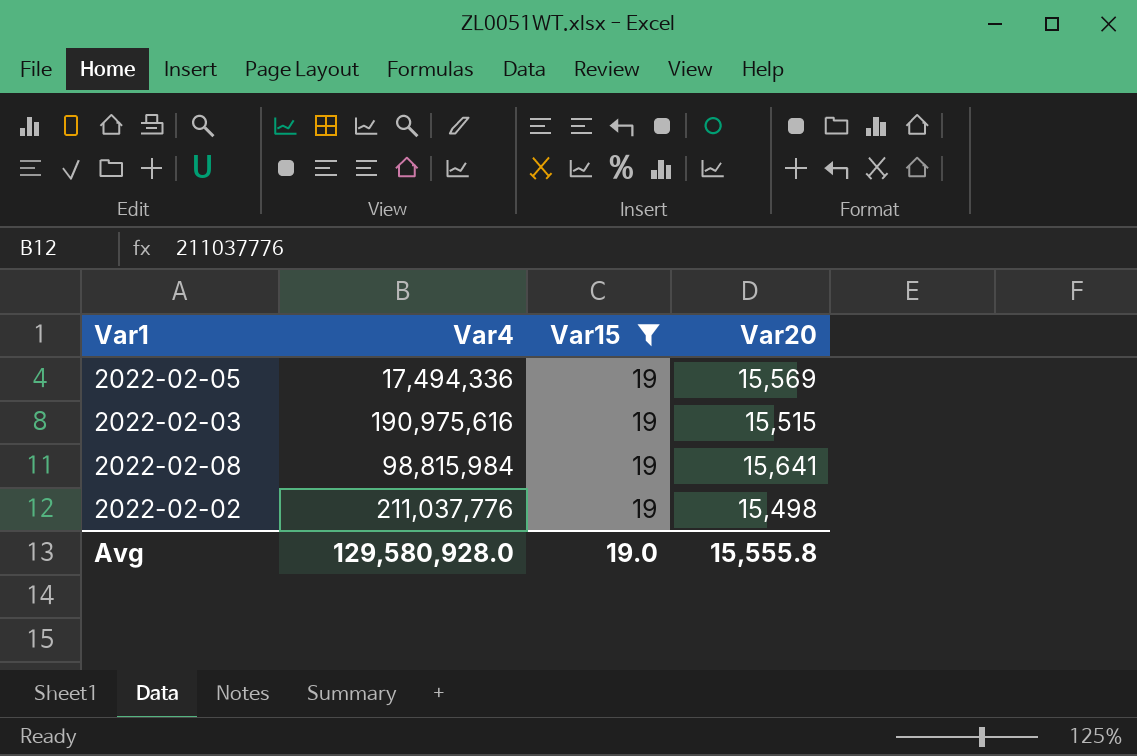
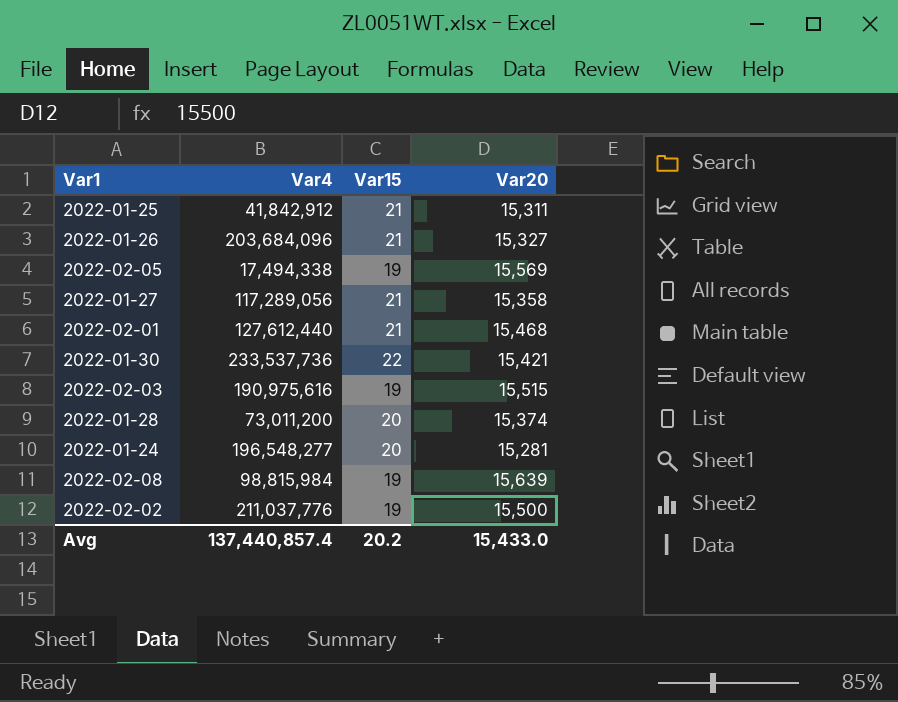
filter: Var15 = 19 -> none
2022-02-05 | Var4: 17,494,336 -> 17,494,338
2022-02-08 | Var20: 15,641 -> 15,639
2022-02-02 | Var20: 15,498 -> 15,500
Avg | Var4: 129,580,928.0 -> 137,440,857.4
Avg | Var15: 19.0 -> 20.2
Avg | Var20: 15,555.8 -> 15,433.0

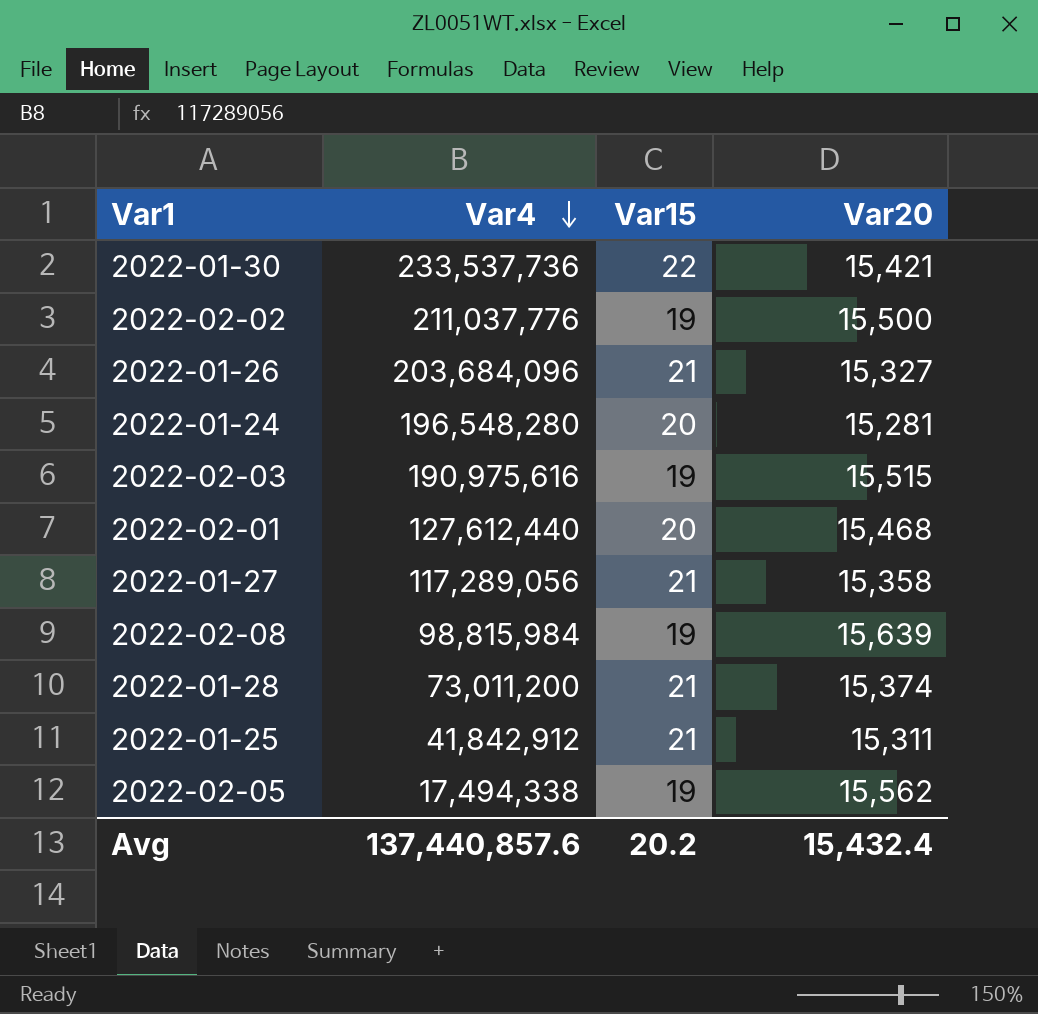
row order: none -> Var4 descending
2022-01-24 | Var4: 196,548,277 -> 196,548,280
2022-02-01 | Var15: 21 -> 20
2022-01-28 | Var15: 20 -> 21
2022-02-05 | Var20: 15,569 -> 15,562
Avg | Var4: 137,440,857.4 -> 137,440,857.6
Avg | Var20: 15,433.0 -> 15,432.4

